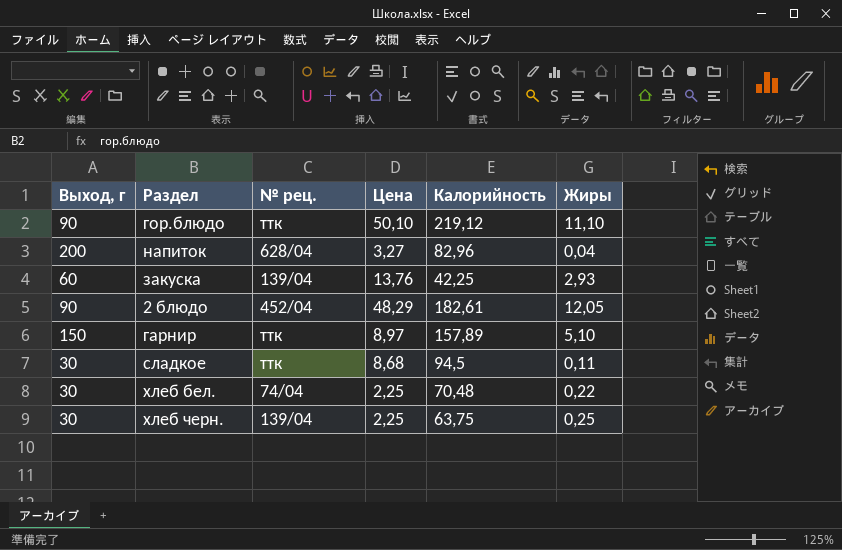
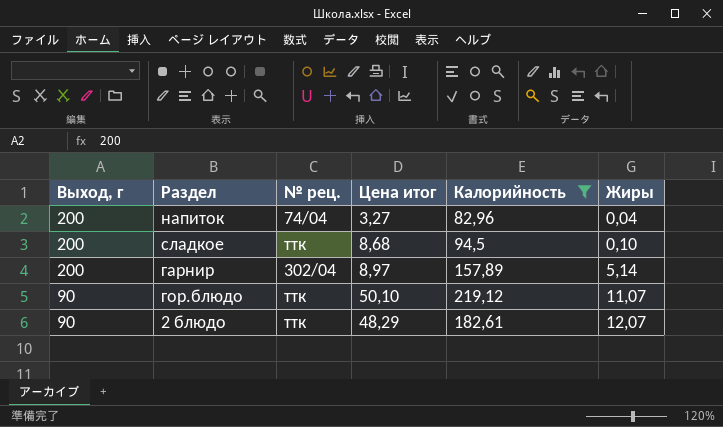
filter: none -> Калорийность >= 82,96
row order: none -> Выход, г descending
column name: Цена -> Цена итог
напиток | № рец.: 628/04 -> 74/04
сладкое | Выход, г: 30 -> 200
сладкое | Жиры: 0,11 -> 0,10
гарнир | Выход, г: 150 -> 200
гарнир | № рец.: ттк -> 302/04
гарнир | Жиры: 5,10 -> 5,14
гор.блюдо | Жиры: 11,10 -> 11,07
2 блюдо | № рец.: 452/04 -> ттк
2 блюдо | Жиры: 12,05 -> 12,07

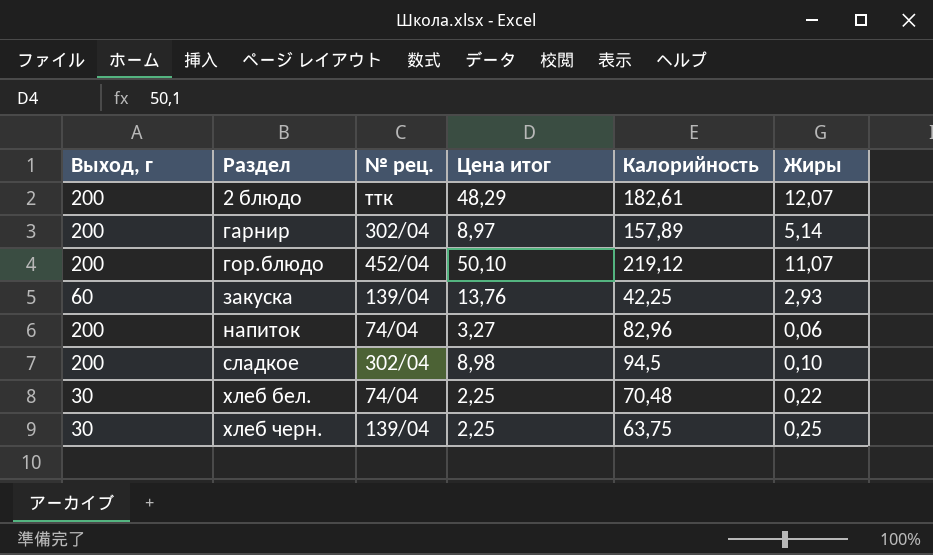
filter: Калорийность >= 82,96 -> none
row order: Выход, г descending -> Раздел ascending
2 блюдо | Выход, г: 90 -> 200
гор.блюдо | Выход, г: 90 -> 200
гор.блюдо | № рец.: ттк -> 452/04
напиток | Жиры: 0,04 -> 0,06
сладкое | № рец.: ттк -> 302/04
сладкое | Цена итог: 8,68 -> 8,98

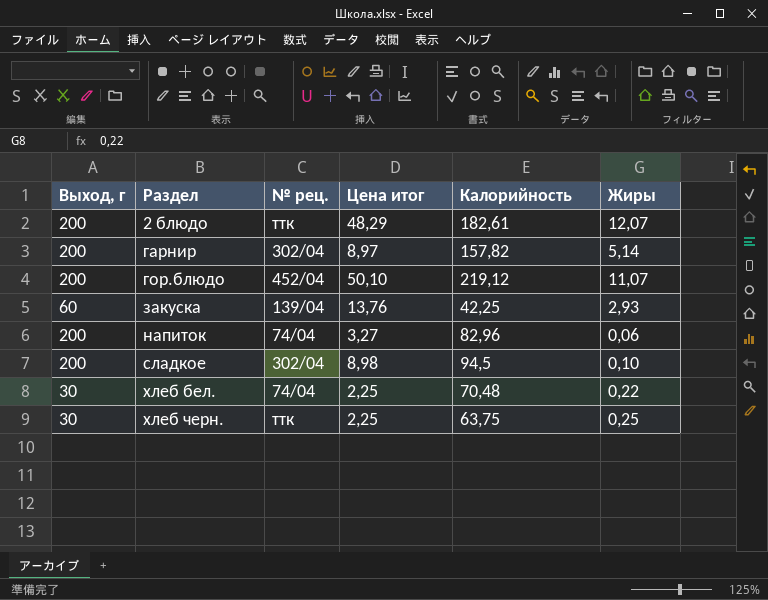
гарнир | Калорийность: 157,89 -> 157,82
хлеб черн. | № рец.: 139/04 -> ттк

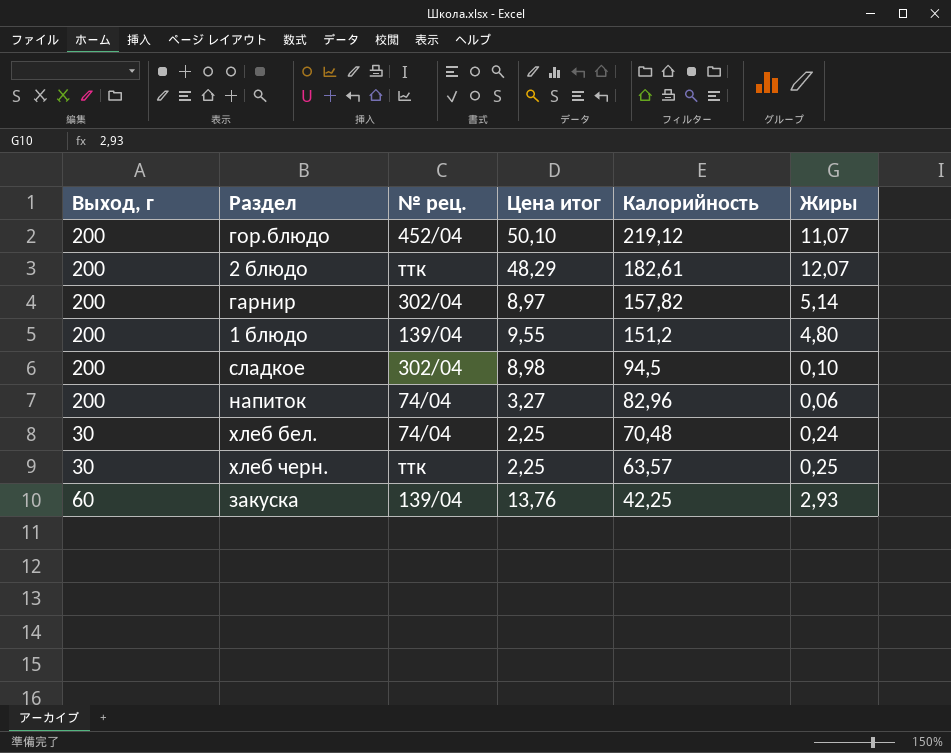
row order: Раздел ascending -> Калорийность descending
row 1 блюдо: none -> 200 | 139/04 | 9,55 | 151,2 | 4,80
хлеб бел. | Жиры: 0,22 -> 0,24
хлеб черн. | Калорийность: 63,75 -> 63,57

